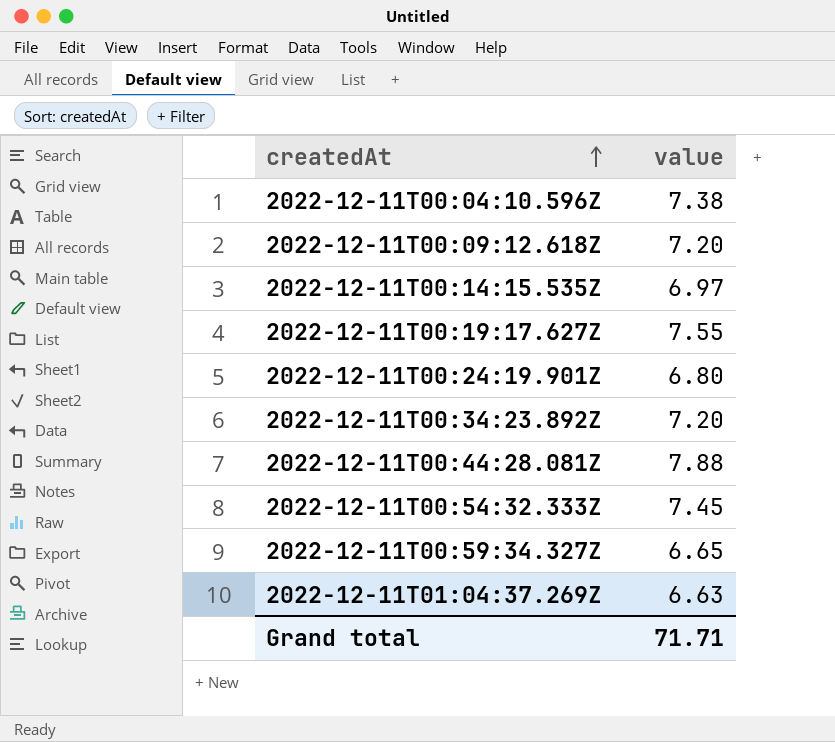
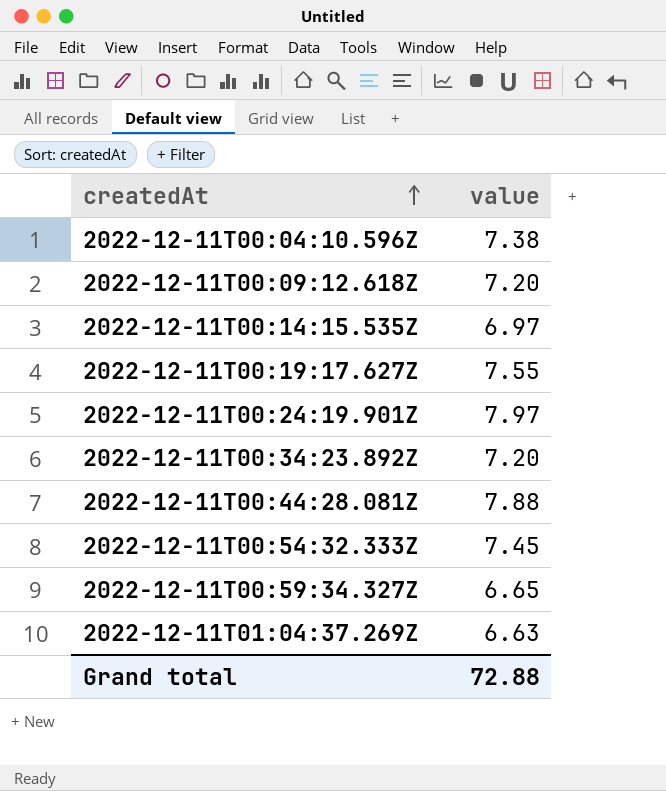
2022-12-11T00:24:19.901Z | value: 6.80 -> 7.97
Grand total | value: 71.71 -> 72.88

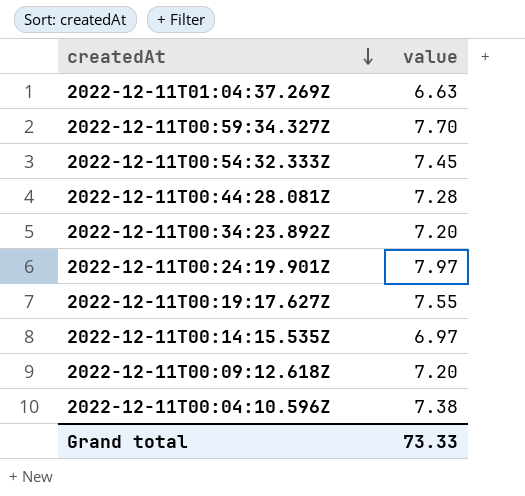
row order: createdAt ascending -> createdAt descending
2022-12-11T00:59:34.327Z | value: 6.65 -> 7.70
2022-12-11T00:44:28.081Z | value: 7.88 -> 7.28
Grand total | value: 72.88 -> 73.33

